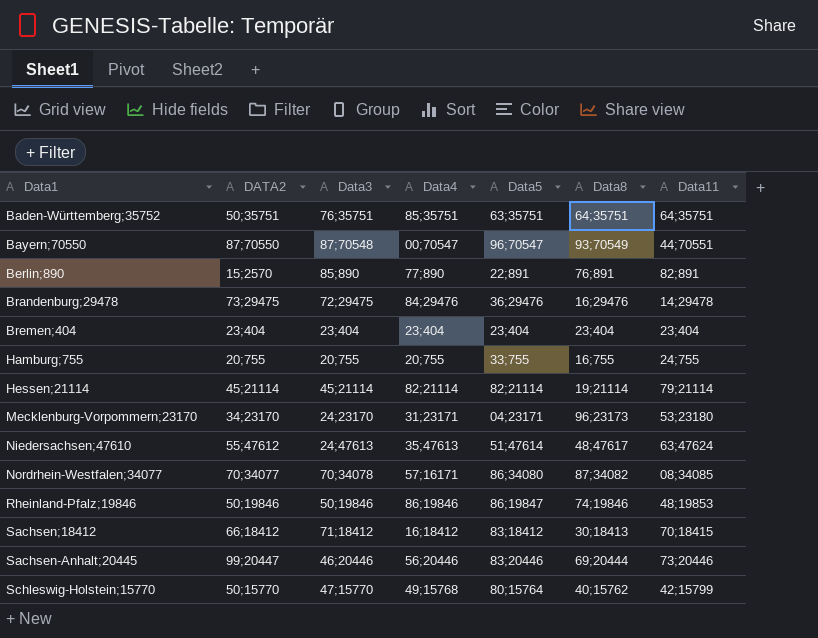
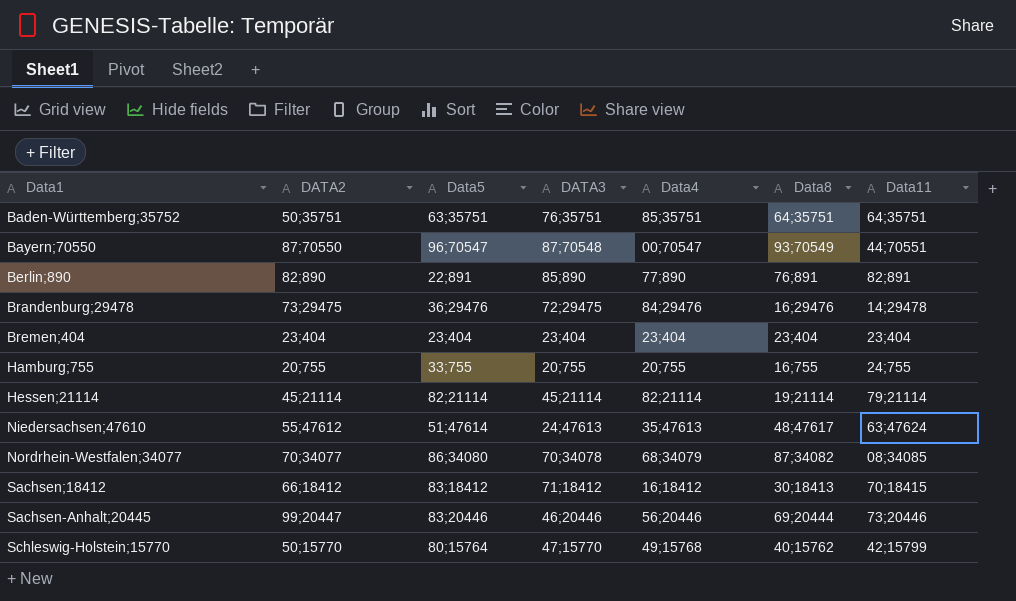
column Data5 | position: 5 -> 3
column name: Data3 -> DATA3
row Mecklenburg-Vorpommern;23170: 34;23170 | 24;23170 | 31;23171 | 04;23171 | 96;23173 | 53;23180 -> none
row Rheinland-Pfalz;19846: 50;19846 | 50;19846 | 86;19846 | 86;19847 | 74;19846 | 48;19853 -> none
Berlin;890 | DATA2: 15;2570 -> 82;890
Nordrhein-Westfalen;34077 | Data4: 57;16171 -> 68;34079

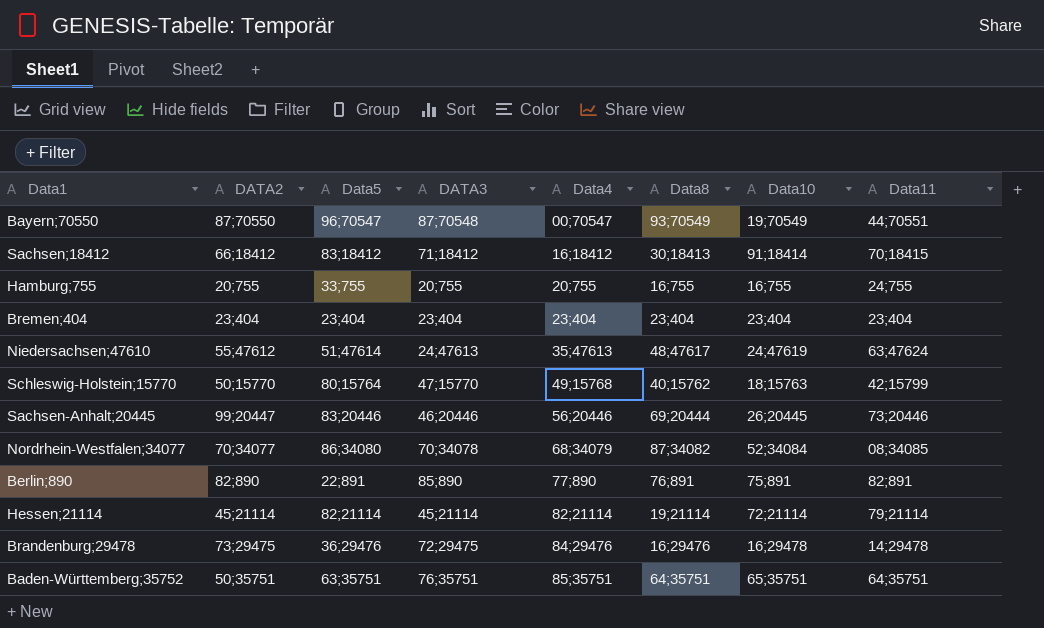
row order: none -> Data4 ascending
column Data10 | position: none -> 7

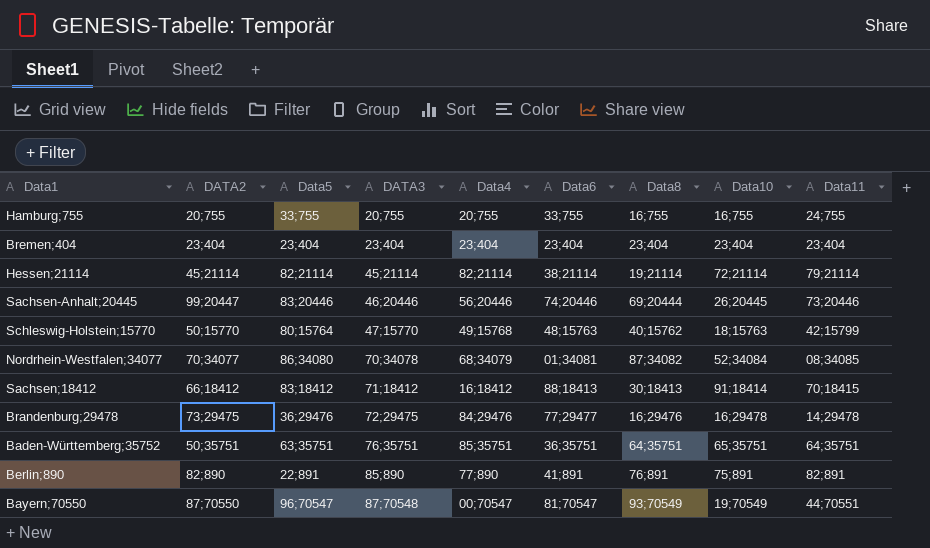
row order: Data4 ascending -> DATA3 ascending
column Data6 | position: none -> 6
row Niedersachsen;47610: 55;47612 | 51;47614 | 24;47613 | 35;47613 | 48;47617 | 24;47619 | 63;47624 -> none

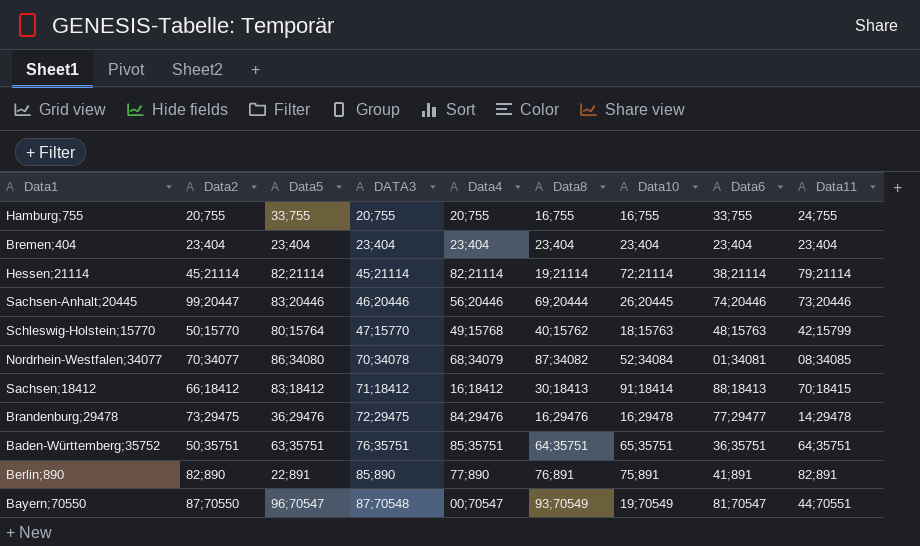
column name: DATA2 -> Data2
column Data6 | position: 6 -> 8

